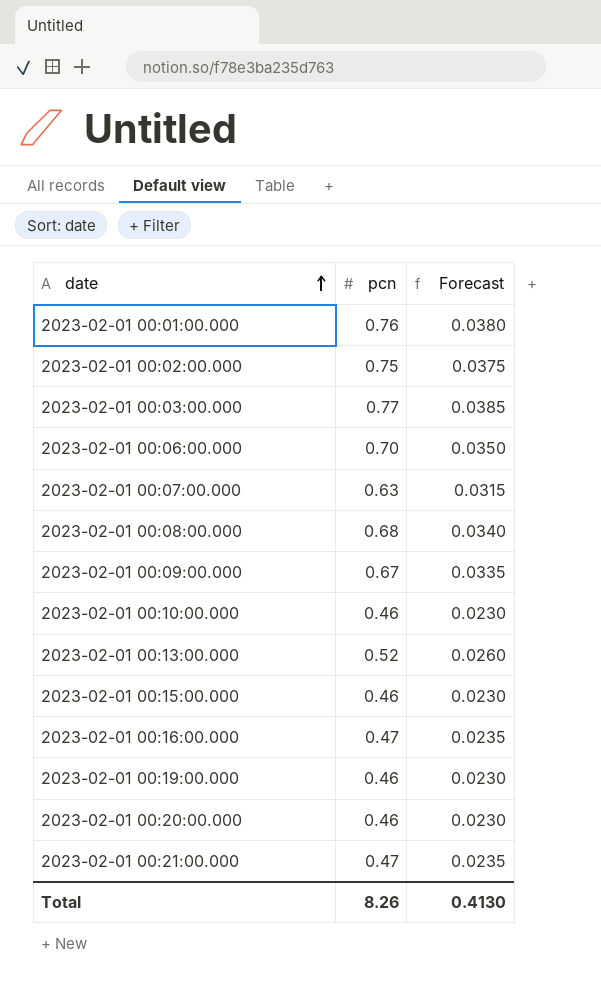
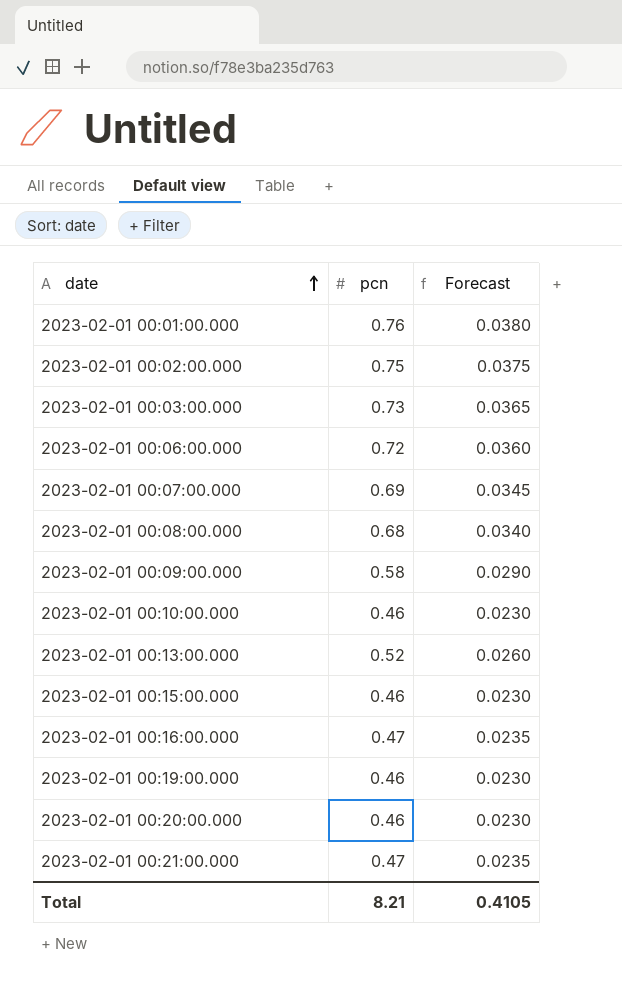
2023-02-01 00:03:00.000 | pcn: 0.77 -> 0.73
2023-02-01 00:03:00.000 | Forecast: 0.0385 -> 0.0365
2023-02-01 00:06:00.000 | pcn: 0.70 -> 0.72
2023-02-01 00:06:00.000 | Forecast: 0.0350 -> 0.0360
2023-02-01 00:07:00.000 | pcn: 0.63 -> 0.69
2023-02-01 00:07:00.000 | Forecast: 0.0315 -> 0.0345
2023-02-01 00:09:00.000 | pcn: 0.67 -> 0.58
2023-02-01 00:09:00.000 | Forecast: 0.0335 -> 0.0290
Total | pcn: 8.26 -> 8.21
Total | Forecast: 0.4130 -> 0.4105

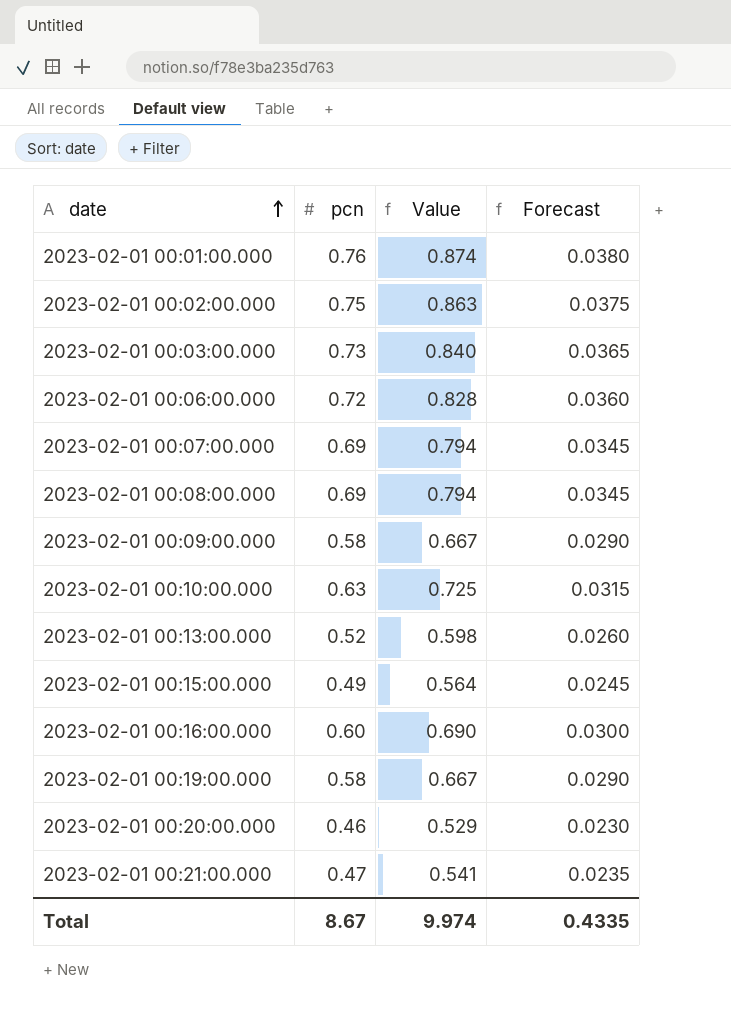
column Value | formula: none -> [pcn] * 1.15
2023-02-01 00:08:00.000 | pcn: 0.68 -> 0.69
2023-02-01 00:08:00.000 | Forecast: 0.0340 -> 0.0345
2023-02-01 00:10:00.000 | pcn: 0.46 -> 0.63
2023-02-01 00:10:00.000 | Forecast: 0.0230 -> 0.0315
2023-02-01 00:15:00.000 | pcn: 0.46 -> 0.49
2023-02-01 00:15:00.000 | Forecast: 0.0230 -> 0.0245
2023-02-01 00:16:00.000 | pcn: 0.47 -> 0.60
2023-02-01 00:16:00.000 | Forecast: 0.0235 -> 0.0300
2023-02-01 00:19:00.000 | pcn: 0.46 -> 0.58
2023-02-01 00:19:00.000 | Forecast: 0.0230 -> 0.0290
Total | pcn: 8.21 -> 8.67
Total | Forecast: 0.4105 -> 0.4335

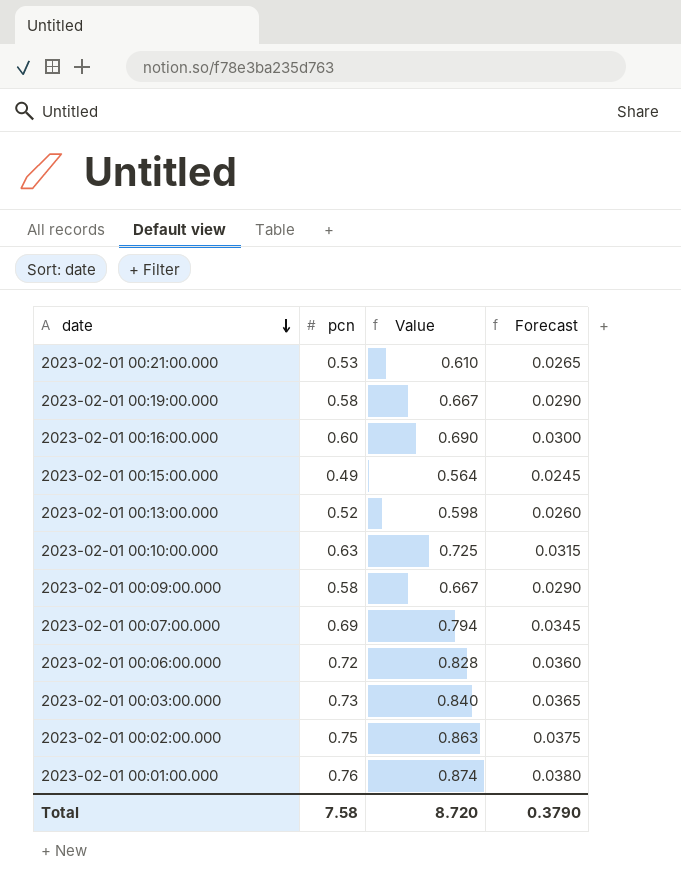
row order: date ascending -> date descending
row 2023-02-01 00:08:00.000: 0.69 | 0.794 | 0.0345 -> none
row 2023-02-01 00:20:00.000: 0.46 | 0.529 | 0.0230 -> none
2023-02-01 00:21:00.000 | pcn: 0.47 -> 0.53
2023-02-01 00:21:00.000 | Value: 0.541 -> 0.610
2023-02-01 00:21:00.000 | Forecast: 0.0235 -> 0.0265
Total | pcn: 8.67 -> 7.58
Total | Value: 9.974 -> 8.720
Total | Forecast: 0.4335 -> 0.3790

